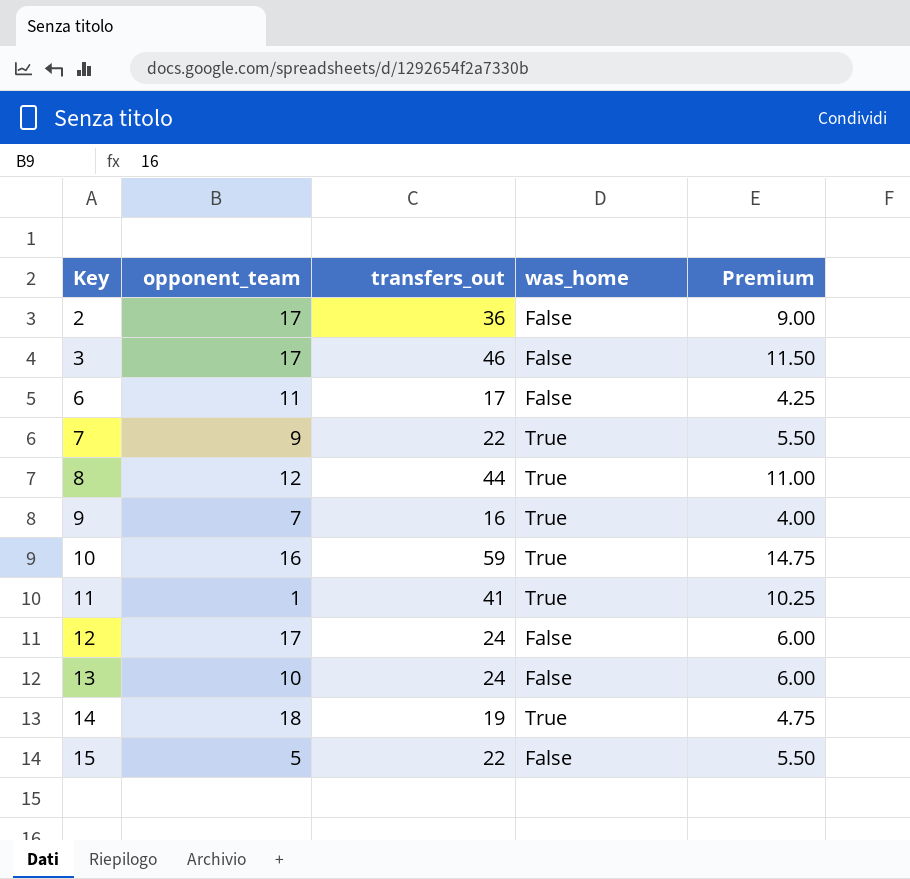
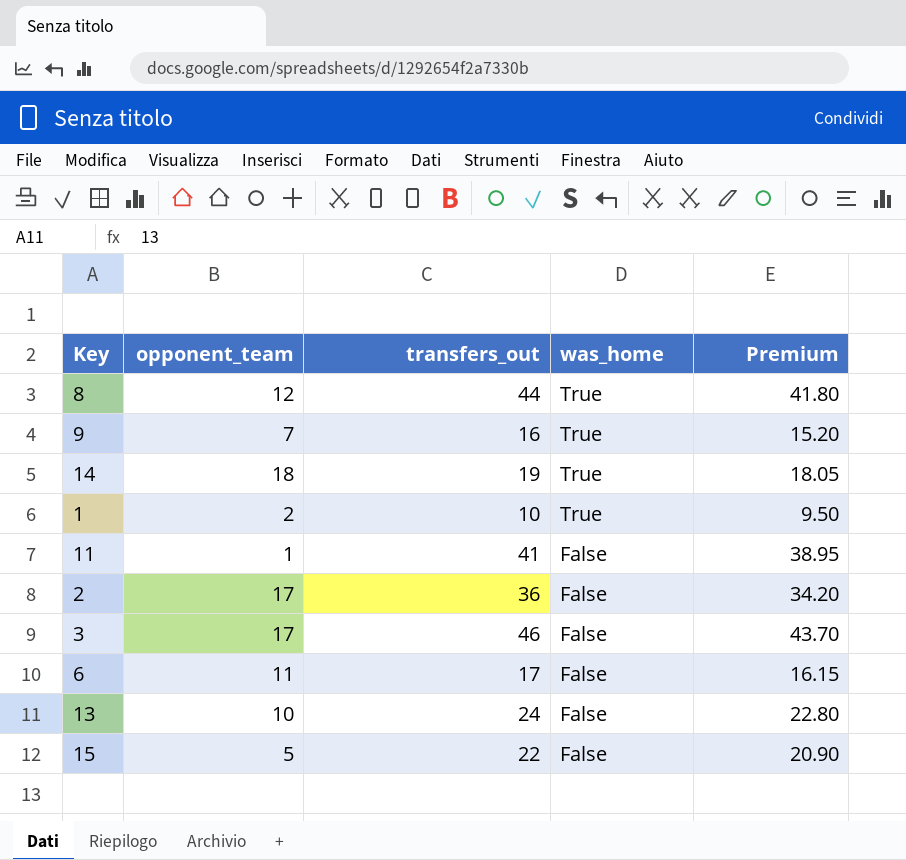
row order: Key ascending -> was_home descending
column Premium | formula: [transfers_out] * 0.25 -> [transfers_out] * 0.95
row 7: 9 | 22 | True | 5.50 -> none
row 10: 16 | 59 | True | 14.75 -> none
row 12: 17 | 24 | False | 6.00 -> none
row 1: none -> 2 | 10 | True | 9.50
11 | was_home: True -> False

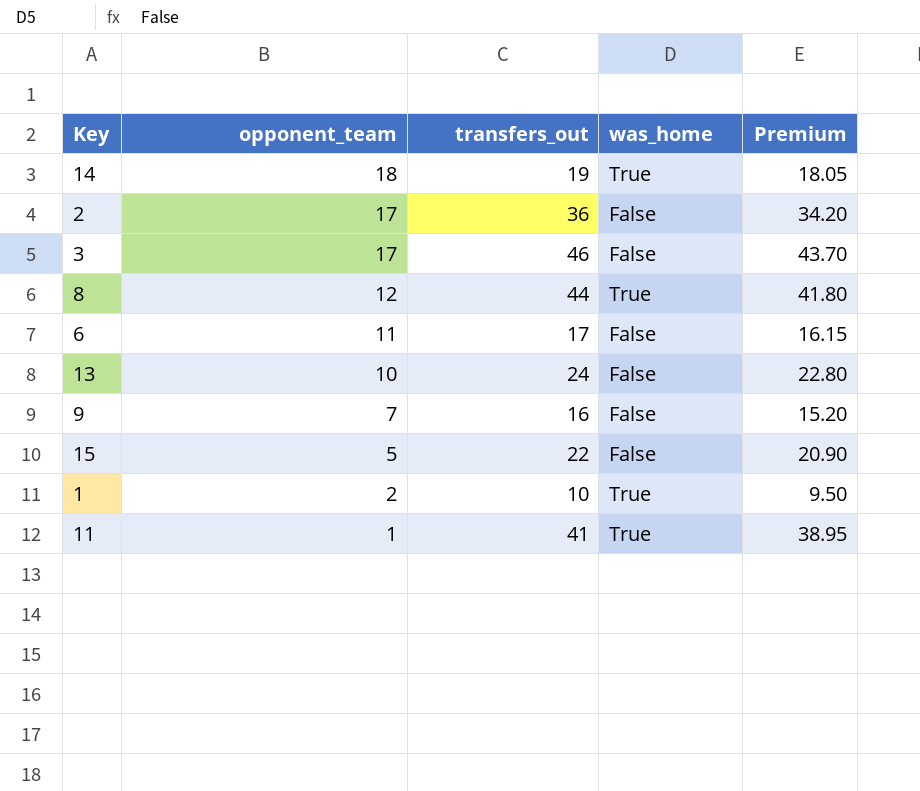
row order: was_home descending -> opponent_team descending
9 | was_home: True -> False
11 | was_home: False -> True

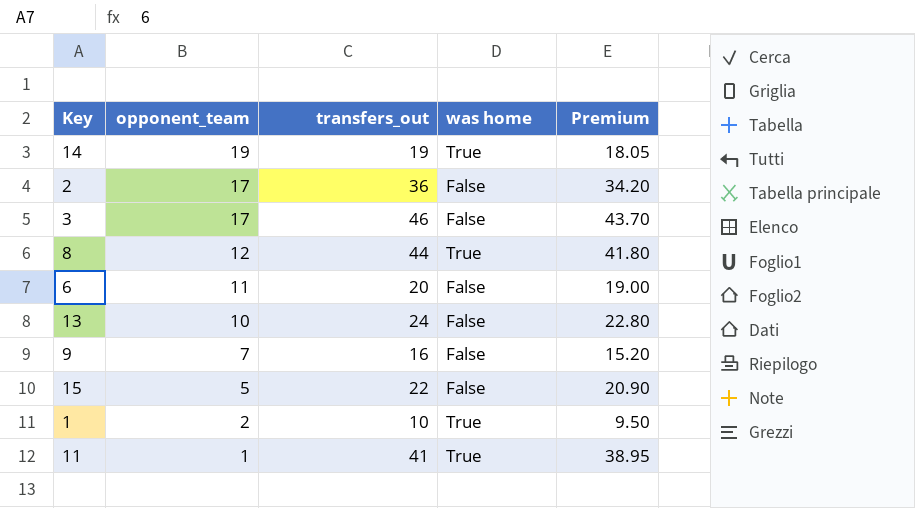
column name: was_home -> was home
14 | opponent_team: 18 -> 19
6 | transfers_out: 17 -> 20
6 | Premium: 16.15 -> 19.00

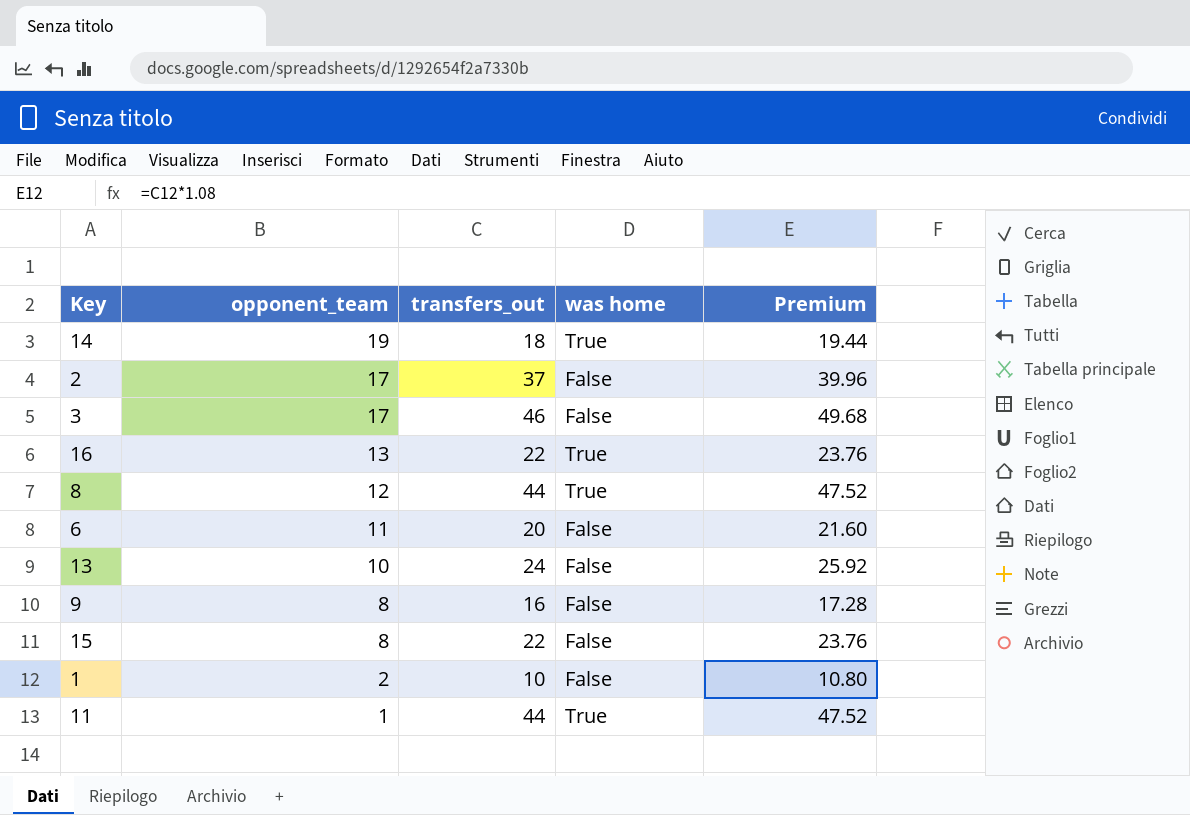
column Premium | formula: [transfers_out] * 0.95 -> [transfers_out] * 1.08
14 | transfers_out: 19 -> 18
2 | transfers_out: 36 -> 37
row 16: none -> 13 | 22 | True | 23.76
9 | opponent_team: 7 -> 8
15 | opponent_team: 5 -> 8
1 | was home: True -> False
11 | transfers_out: 41 -> 44

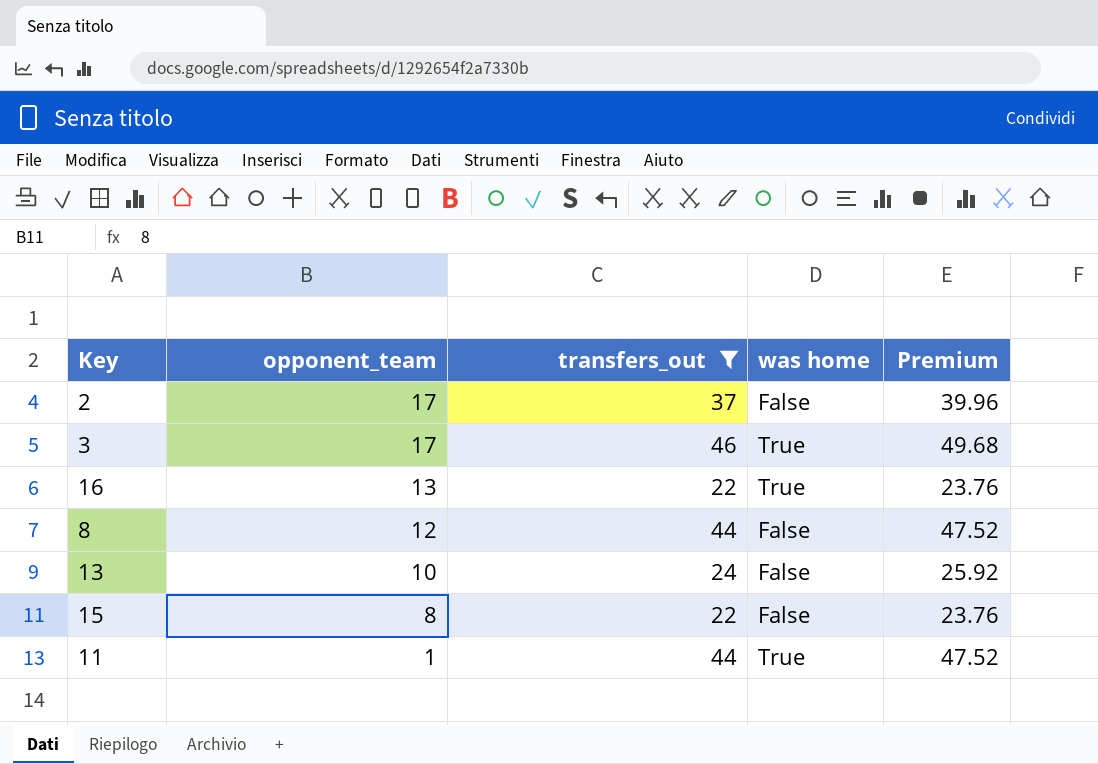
filter: none -> transfers_out >= 22
3 | was home: False -> True
8 | was home: True -> False

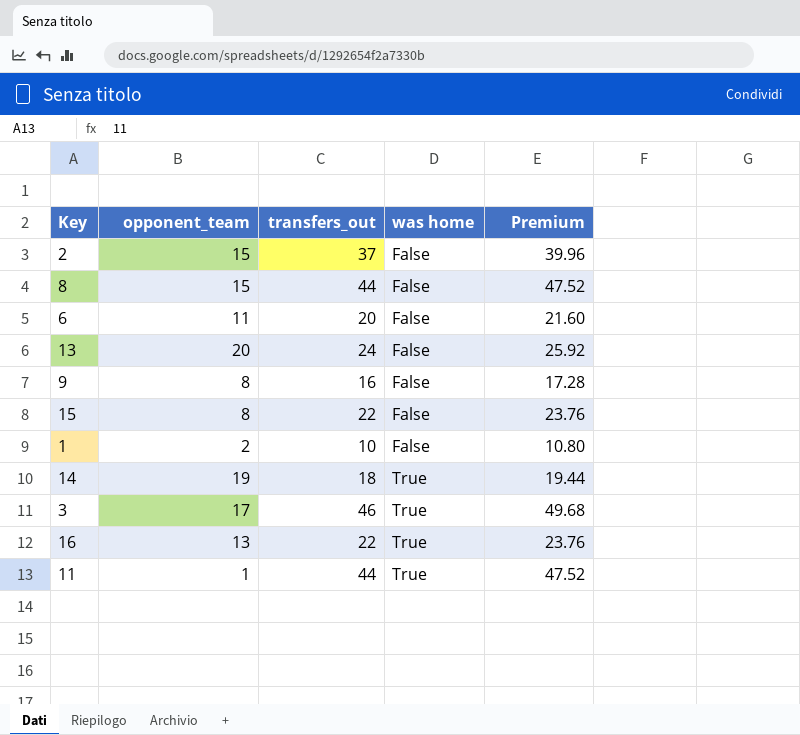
filter: transfers_out >= 22 -> none
row order: opponent_team descending -> was home ascending
2 | opponent_team: 17 -> 15
8 | opponent_team: 12 -> 15
13 | opponent_team: 10 -> 20

